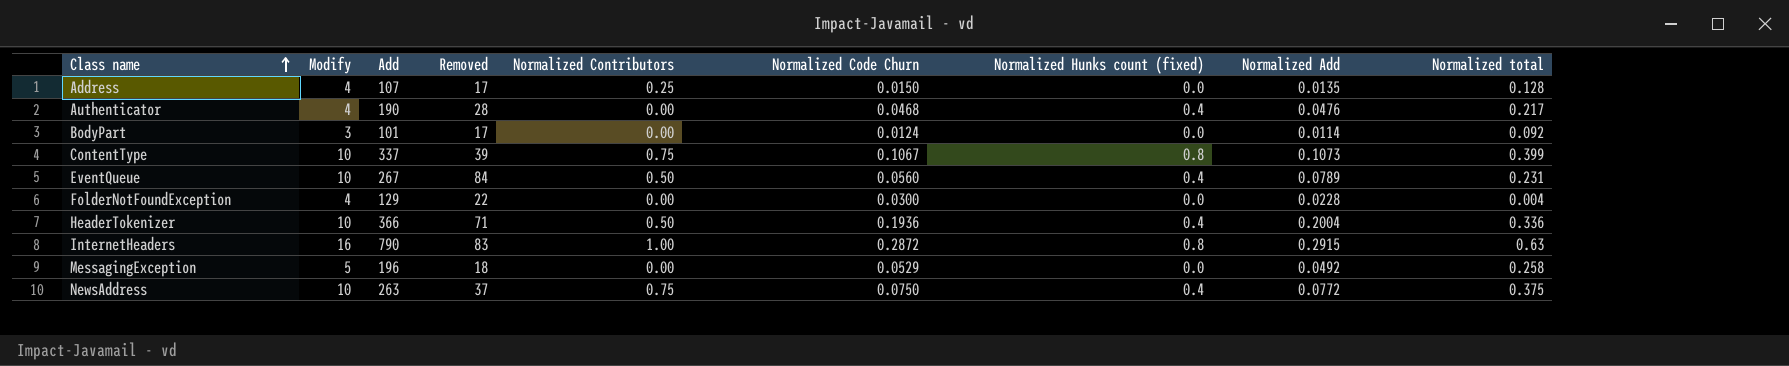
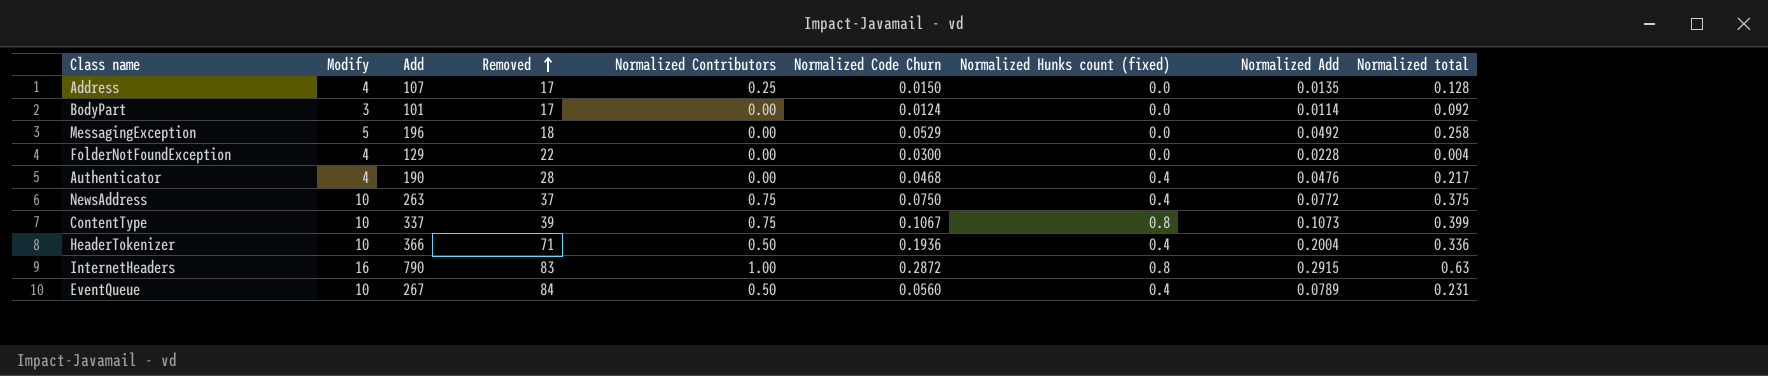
row order: Class name ascending -> Removed ascending

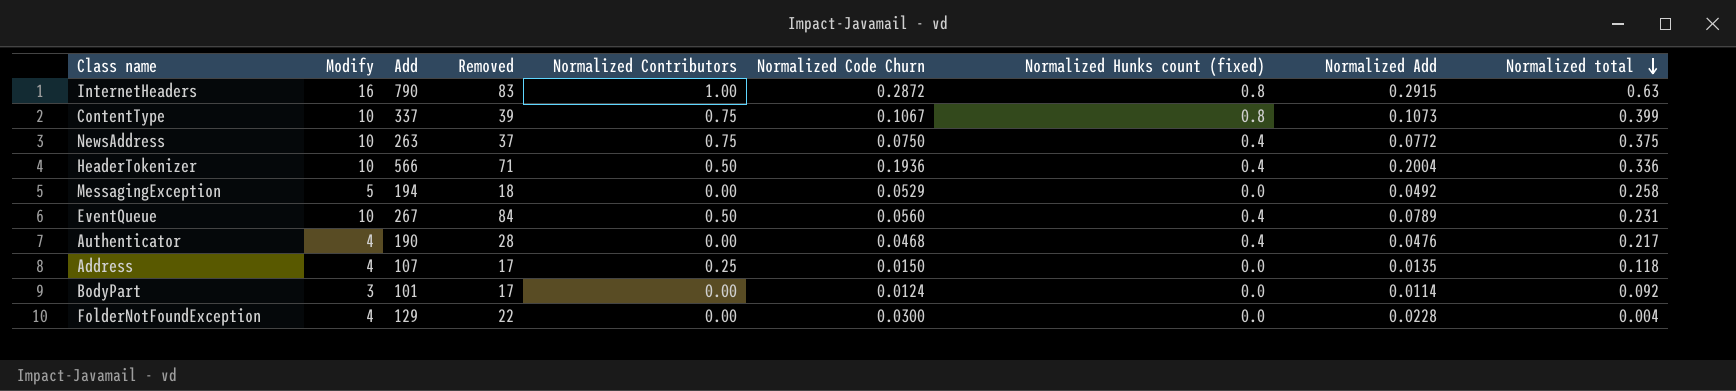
row order: Removed ascending -> Normalized total descending
HeaderTokenizer | Add: 366 -> 566
MessagingException | Add: 196 -> 194
Address | Normalized total: 0.128 -> 0.118

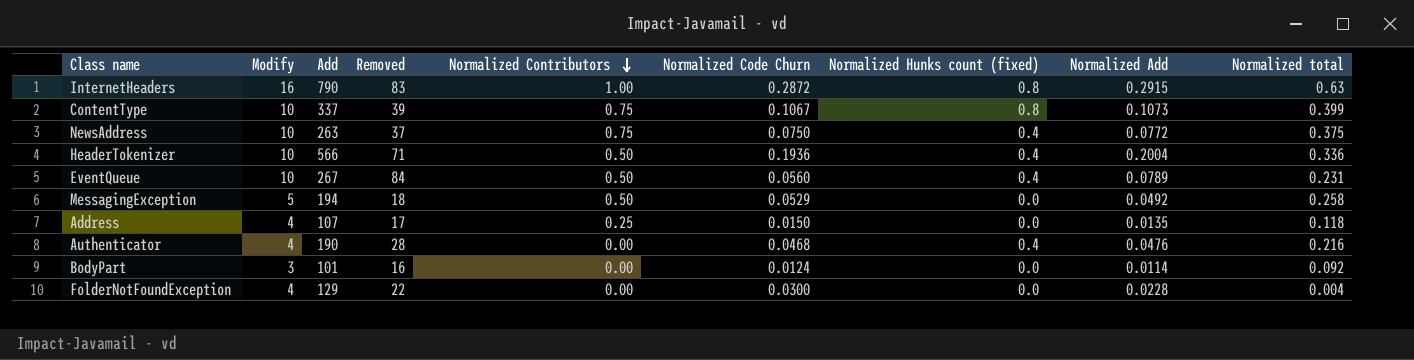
row order: Normalized total descending -> Normalized Contributors descending
MessagingException | Normalized Contributors: 0.00 -> 0.50
Authenticator | Normalized total: 0.217 -> 0.216
BodyPart | Removed: 17 -> 16

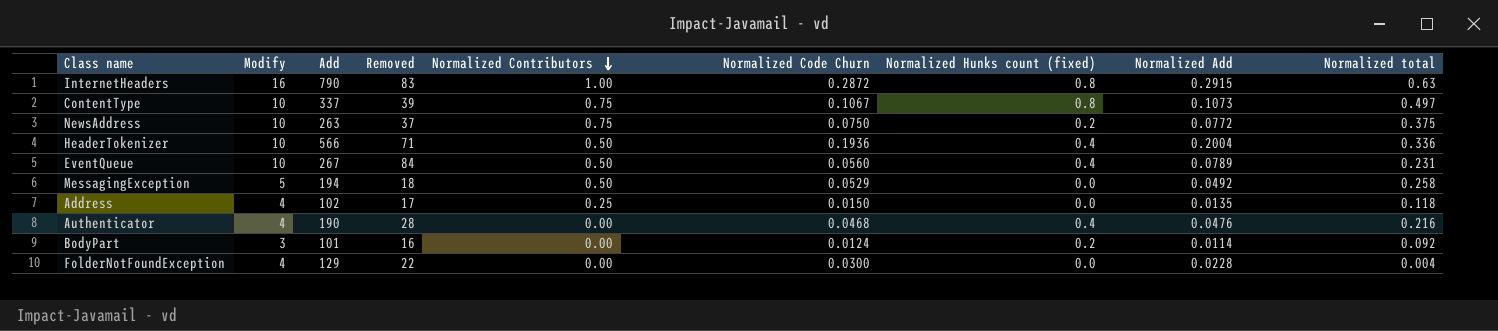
ContentType | Normalized total: 0.399 -> 0.497
NewsAddress | Normalized Hunks count (fixed): 0.4 -> 0.2
Address | Add: 107 -> 102
BodyPart | Normalized Hunks count (fixed): 0.0 -> 0.2

